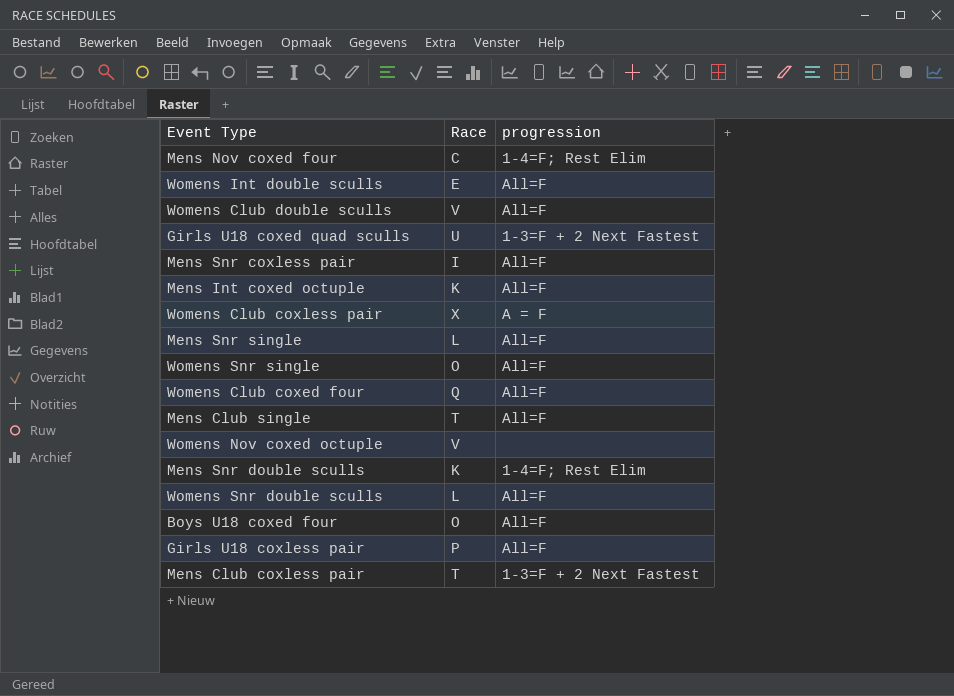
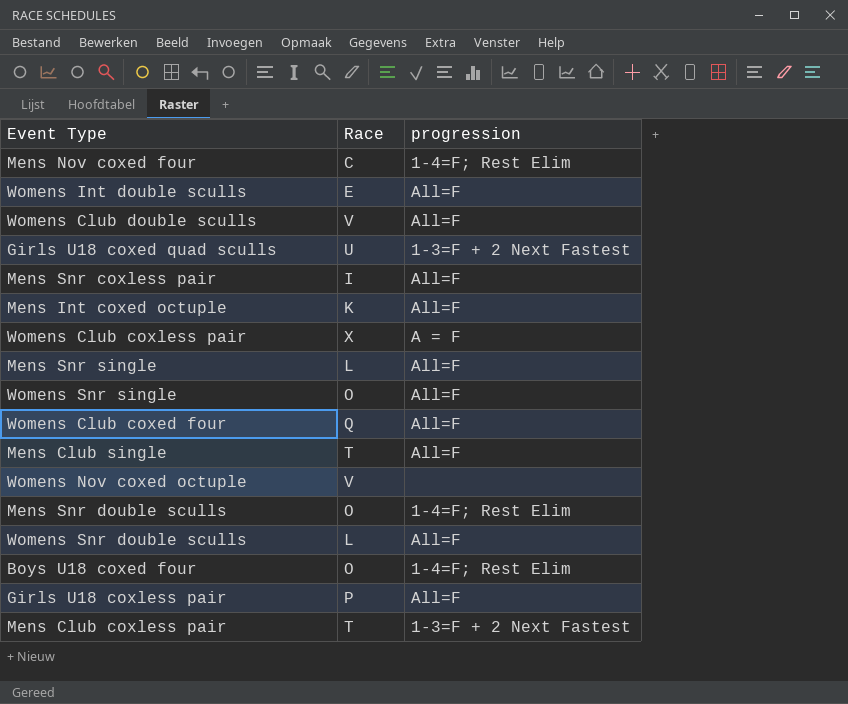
Mens Snr double sculls | Race: K -> O
Boys U18 coxed four | progression: All=F -> 1-4=F; Rest Elim

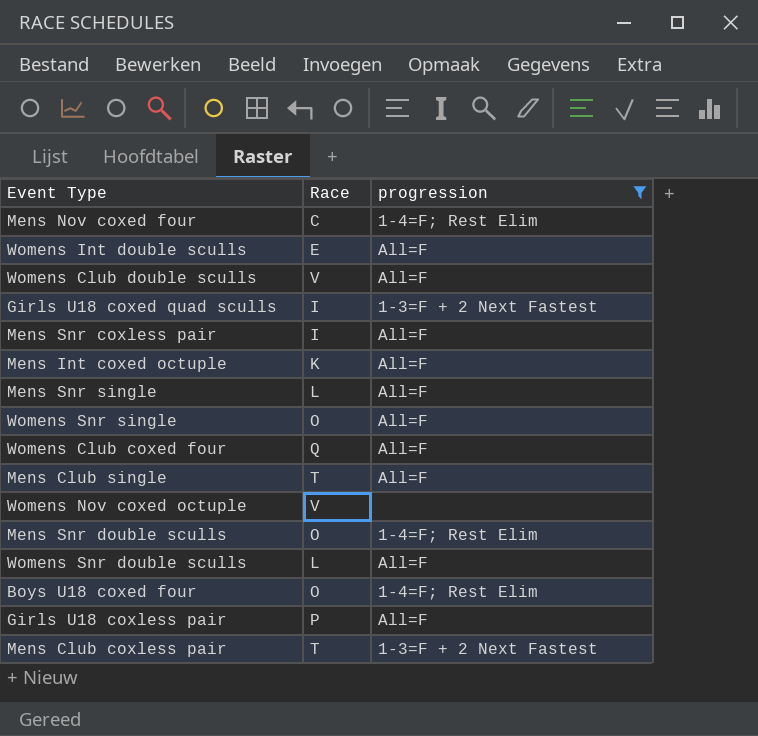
filter: none -> progression != A = F
Girls U18 coxed quad sculls | Race: U -> I

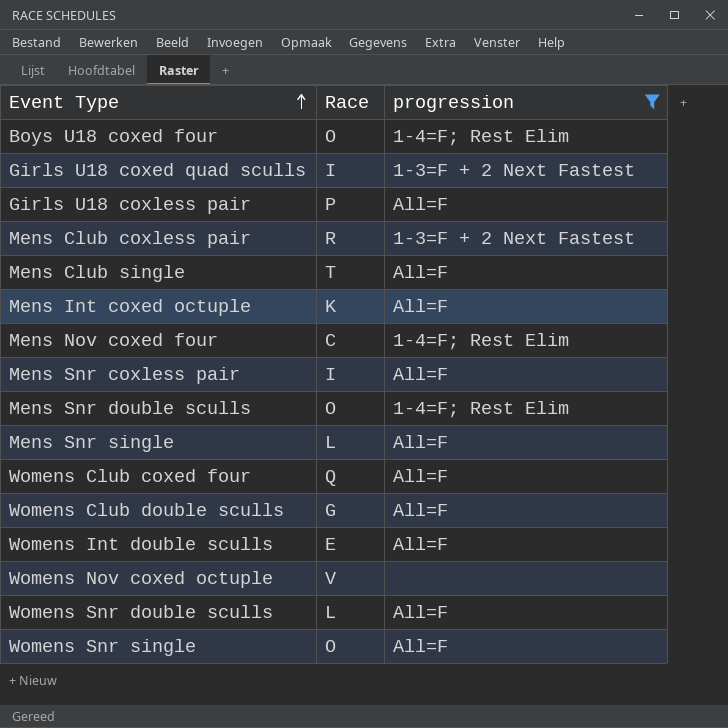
row order: none -> Event Type ascending
Mens Club coxless pair | Race: T -> R
Womens Club double sculls | Race: V -> G

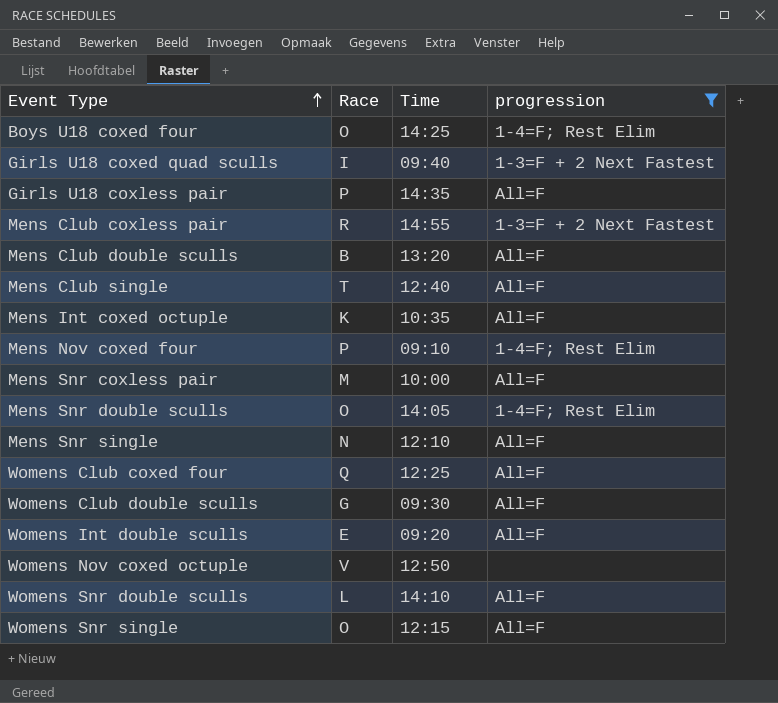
column Time | position: none -> 3
row Mens Club double sculls: none -> B | 13:20 | All=F
Mens Nov coxed four | Race: C -> P
Mens Snr coxless pair | Race: I -> M
Mens Snr single | Race: L -> N

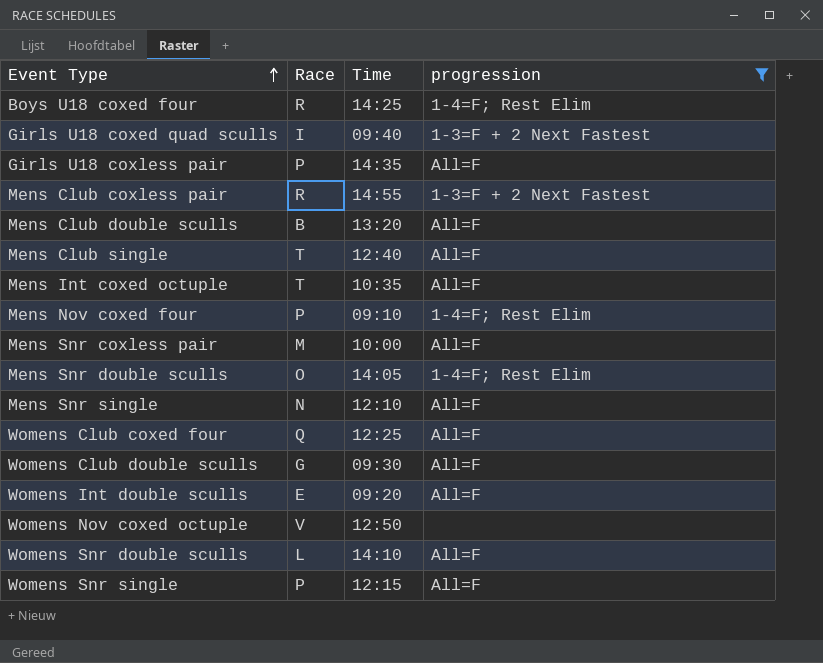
Boys U18 coxed four | Race: O -> R
Mens Int coxed octuple | Race: K -> T
Womens Snr single | Race: O -> P

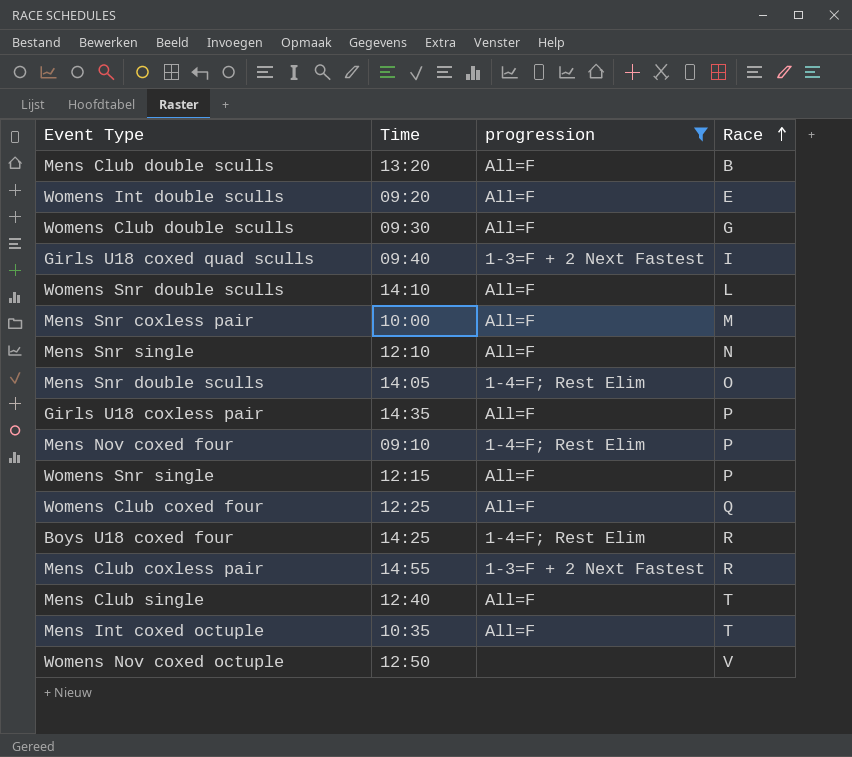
row order: Event Type ascending -> Race ascending
column Race | position: 2 -> 4

